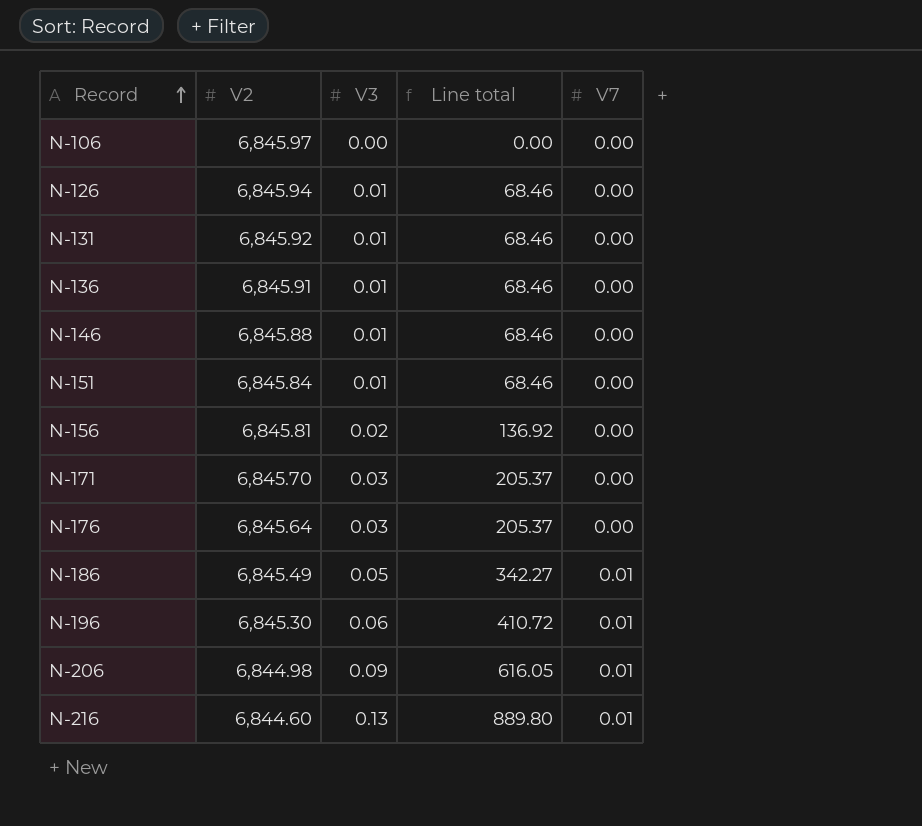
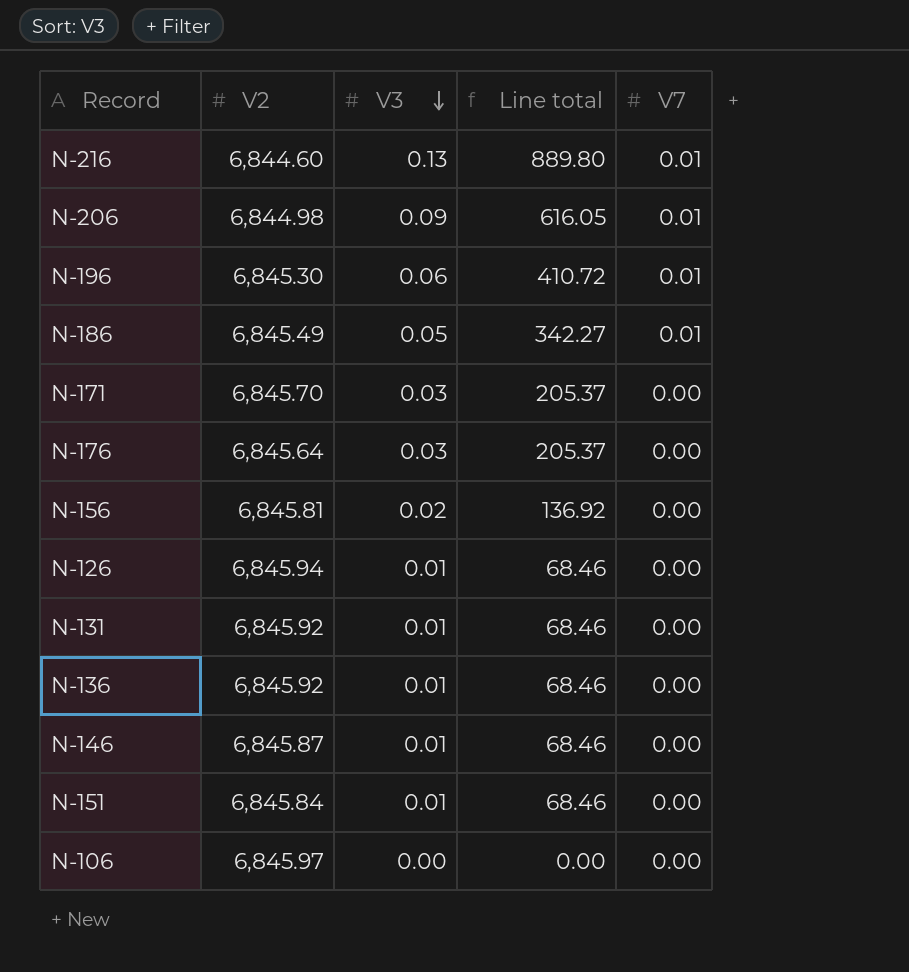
row order: Record ascending -> V3 descending
N-136 | V2: 6,845.91 -> 6,845.92
N-146 | V2: 6,845.88 -> 6,845.87

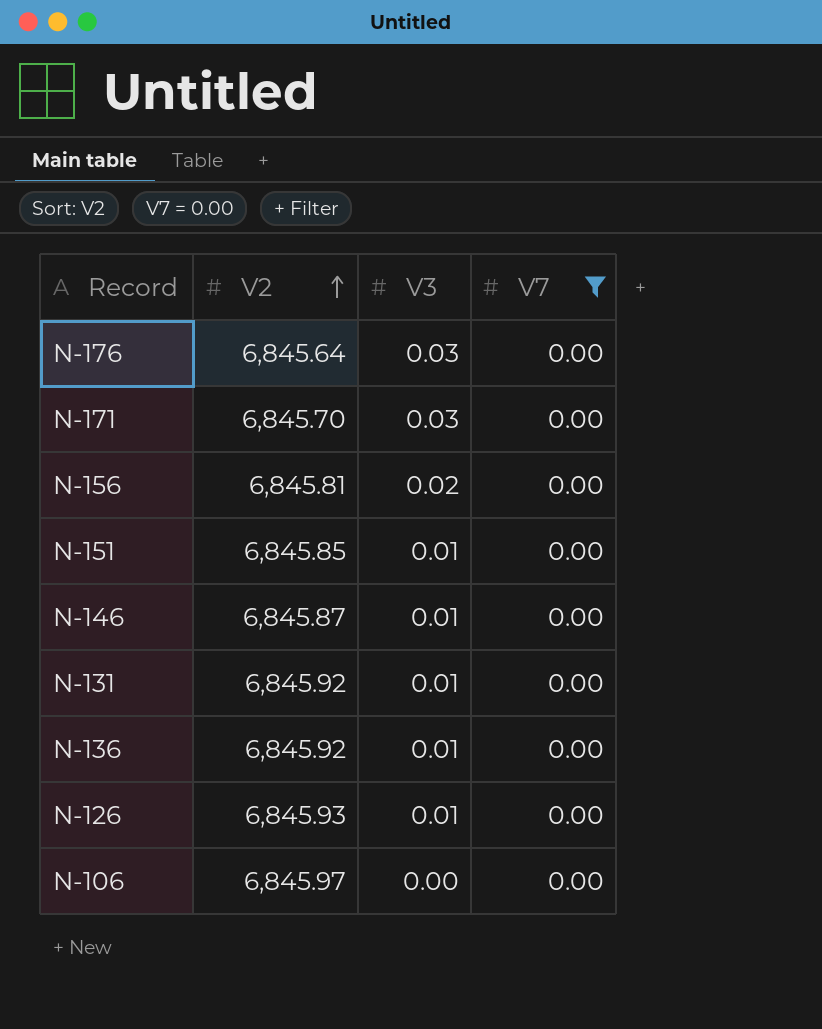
filter: none -> V7 = 0.00
row order: V3 descending -> V2 ascending
column Line total | formula: [V2] * [V3] -> none
N-151 | V2: 6,845.84 -> 6,845.85
N-126 | V2: 6,845.94 -> 6,845.93

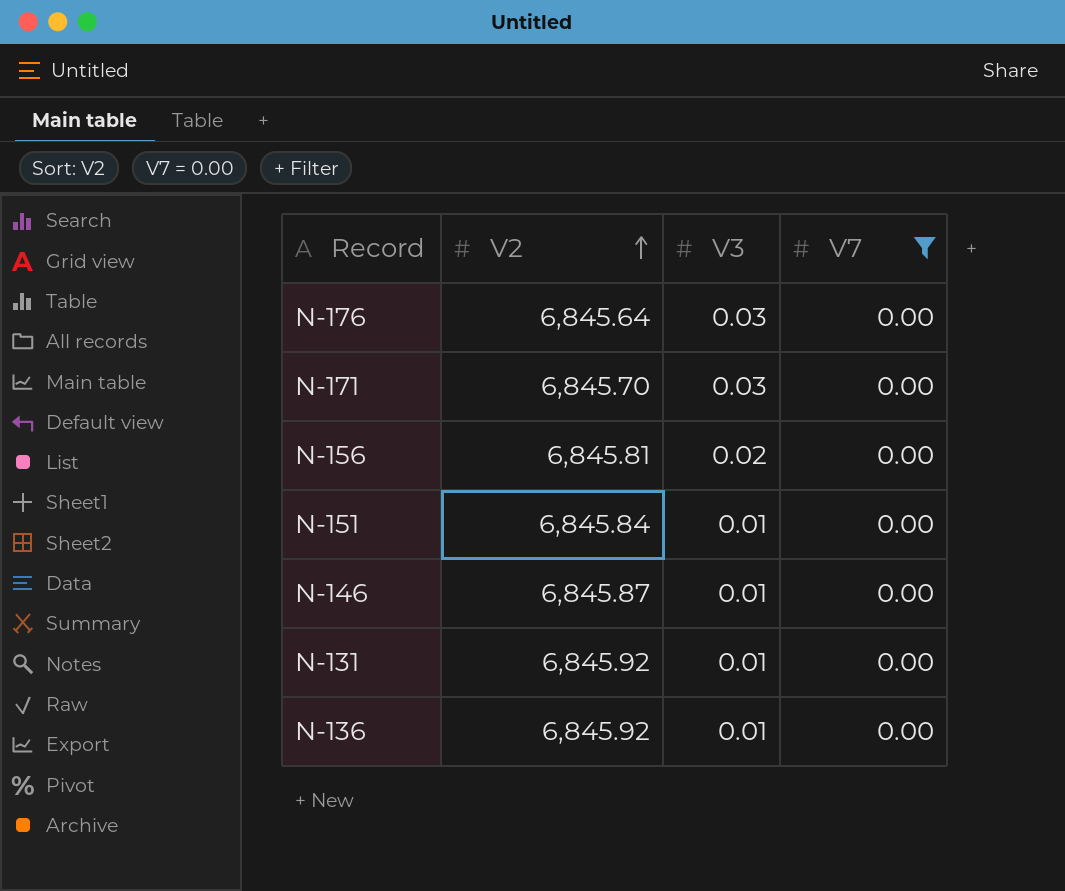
row N-126: 6,845.93 | 0.01 | 0.00 -> none
row N-106: 6,845.97 | 0.00 | 0.00 -> none
N-151 | V2: 6,845.85 -> 6,845.84

